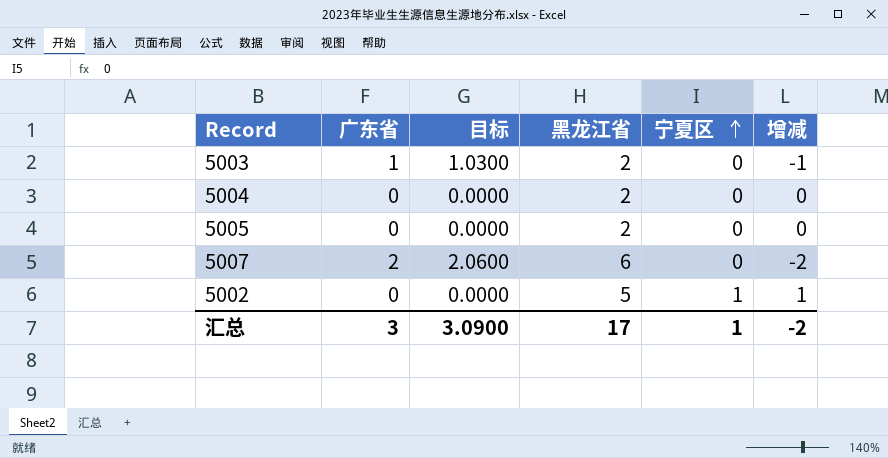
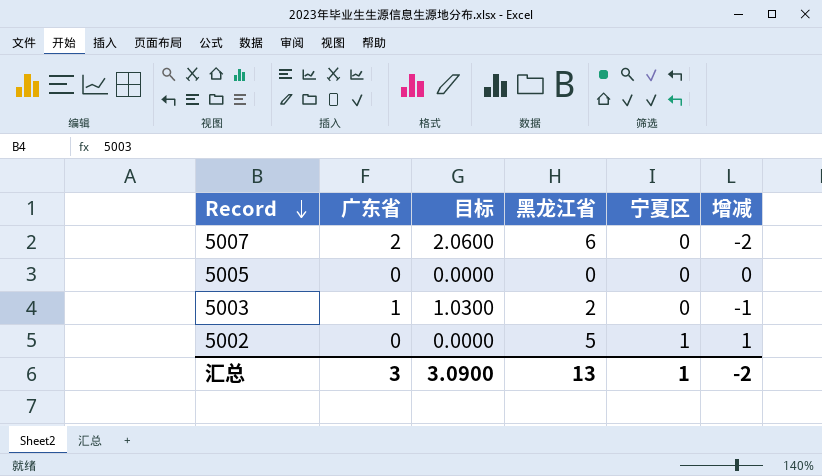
row order: 宁夏区 ascending -> Record descending
row 5004: 0 | 0.0000 | 2 | 0 | 0 -> none
5005 | 黑龙江省: 2 -> 0
汇总 | 黑龙江省: 17 -> 13

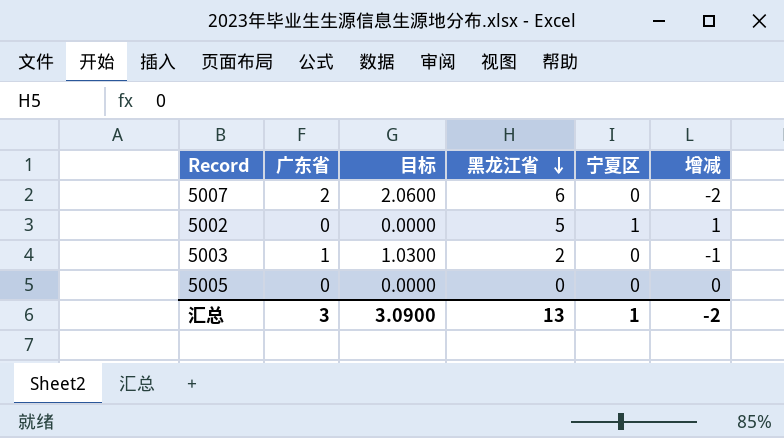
row order: Record descending -> 黑龙江省 descending

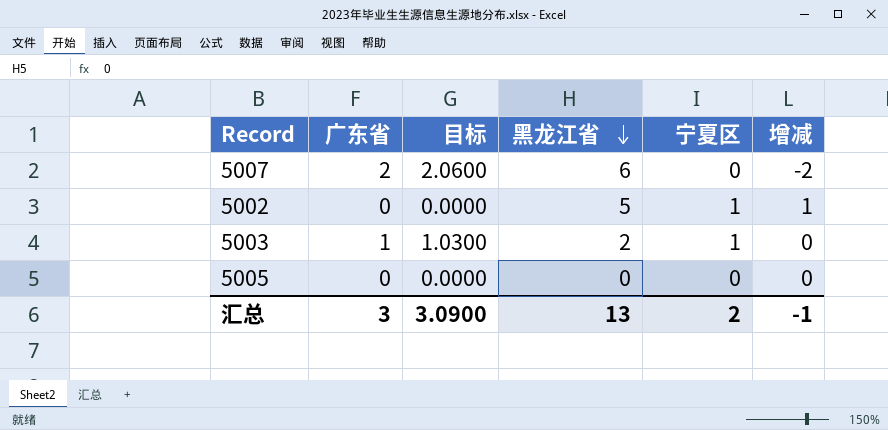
5003 | 宁夏区: 0 -> 1
5003 | 增减: -1 -> 0
汇总 | 宁夏区: 1 -> 2
汇总 | 增减: -2 -> -1

